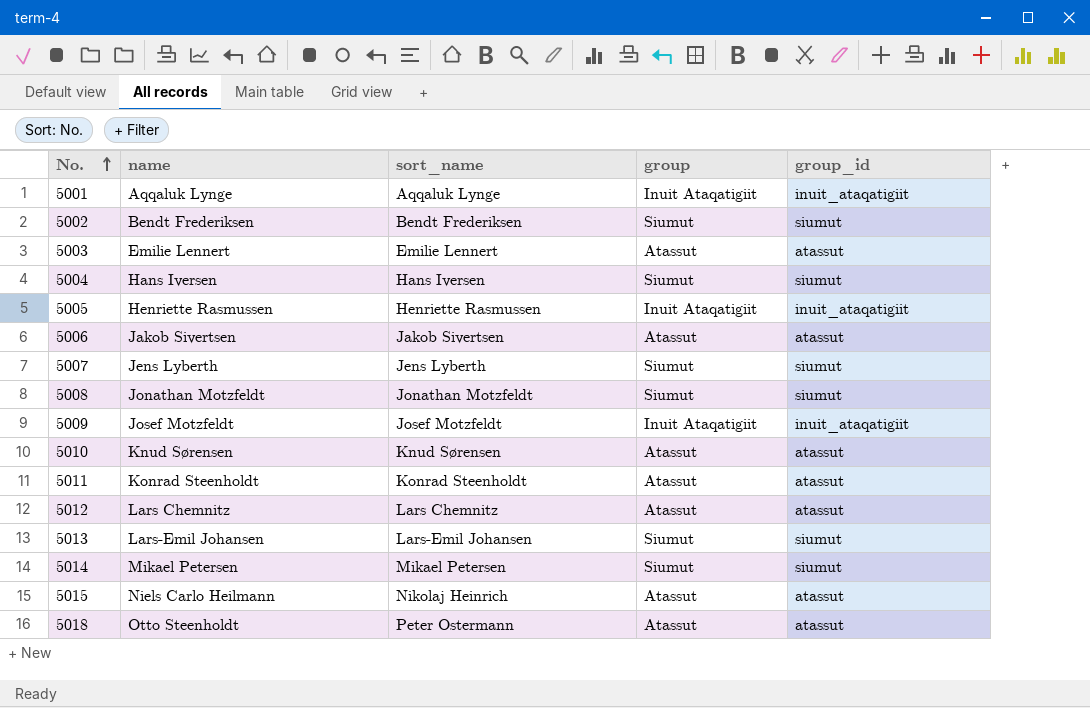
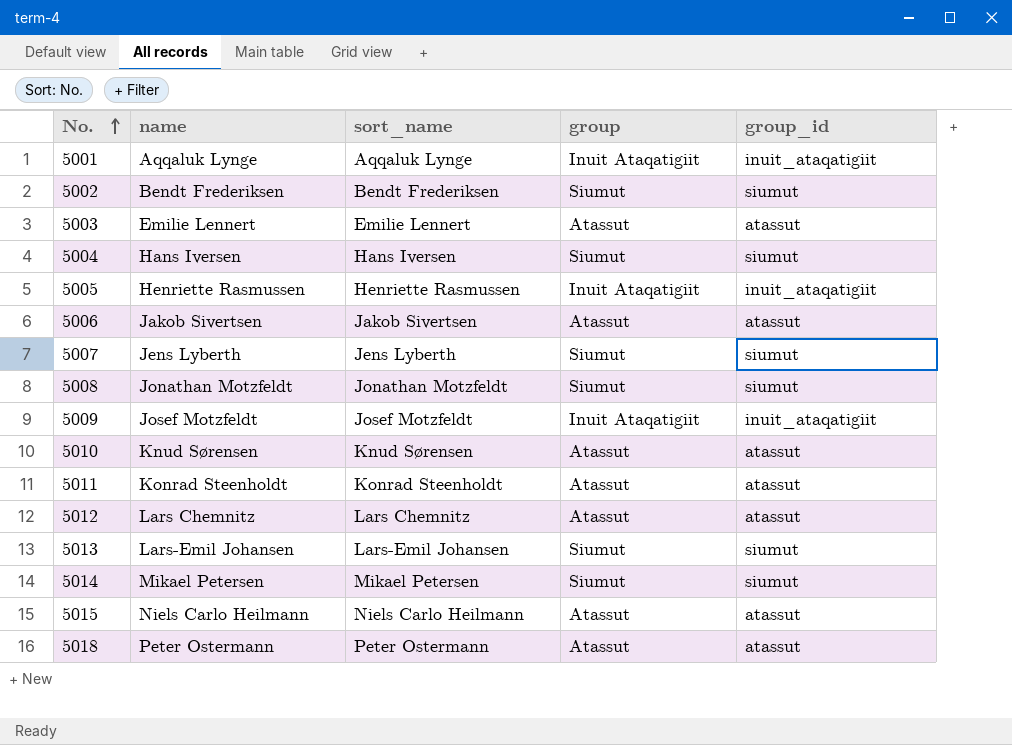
5015 | sort_name: Nikolaj Heinrich -> Niels Carlo Heilmann
5018 | name: Otto Steenholdt -> Peter Ostermann

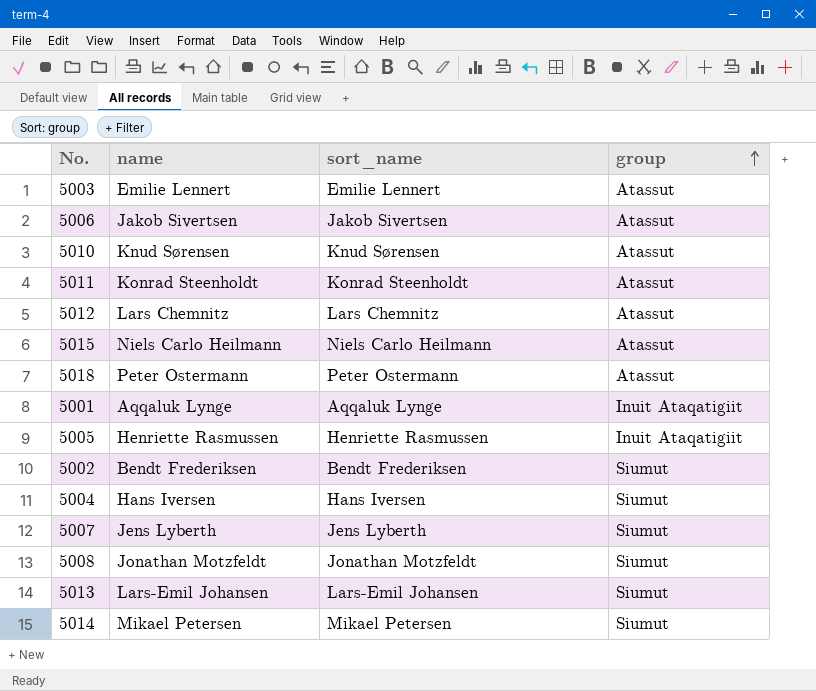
row order: No. ascending -> group ascending
column group_id | position: 5 -> none
row 5009: Josef Motzfeldt | Josef Motzfeldt | Inuit Ataqatigiit | inuit_ataqatigiit -> none

